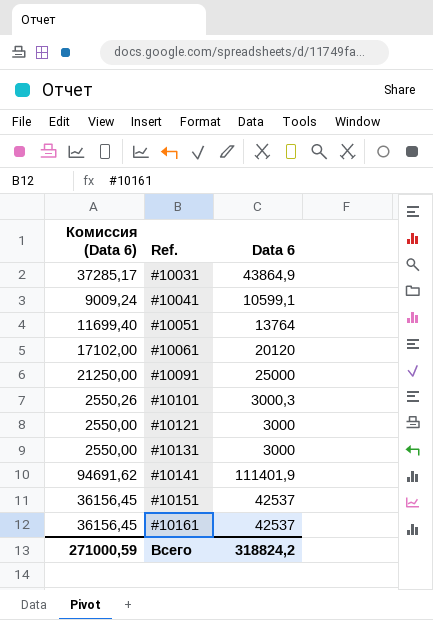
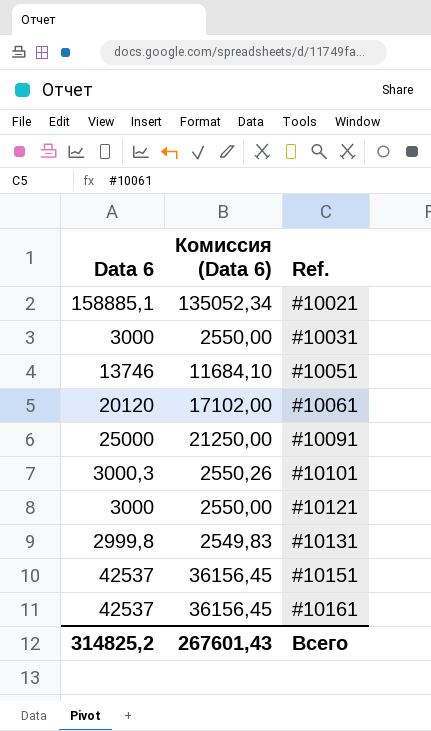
column Data 6 | position: 3 -> 1
row #10041: 9009,24 | 10599,1 -> none
row #10141: 94691,62 | 111401,9 -> none
row #10021: none -> 158885,1 | 135052,34
#10031 | Data 6: 43864,9 -> 3000
#10031 | Комиссия (Data 6): 37285,17 -> 2550,00
#10051 | Data 6: 13764 -> 13746
#10051 | Комиссия (Data 6): 11699,40 -> 11684,10
#10131 | Data 6: 3000 -> 2999,8
#10131 | Комиссия (Data 6): 2550,00 -> 2549,83
Всего | Data 6: 318824,2 -> 314825,2
Всего | Комиссия (Data 6): 271000,59 -> 267601,43

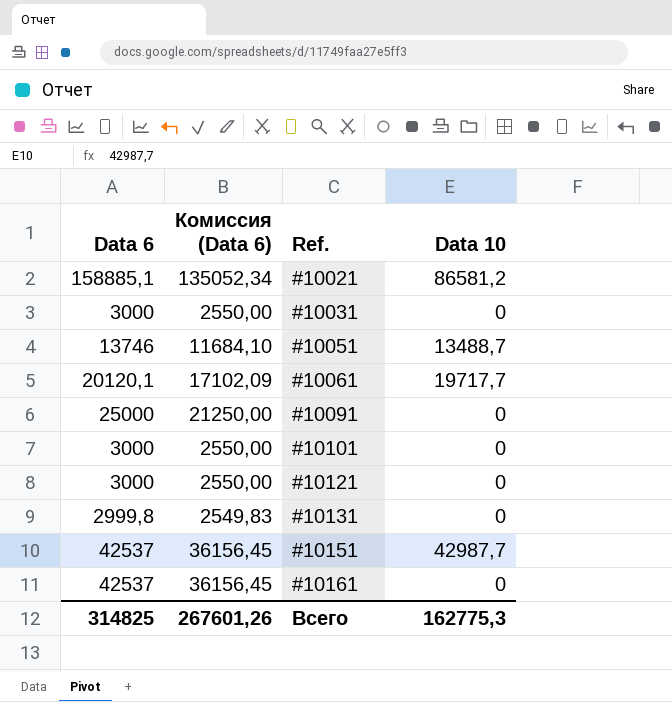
column Data 10 | position: none -> 4
#10061 | Data 6: 20120 -> 20120,1
#10061 | Комиссия (Data 6): 17102,00 -> 17102,09
#10101 | Data 6: 3000,3 -> 3000
#10101 | Комиссия (Data 6): 2550,26 -> 2550,00
Всего | Data 6: 314825,2 -> 314825
Всего | Комиссия (Data 6): 267601,43 -> 267601,26

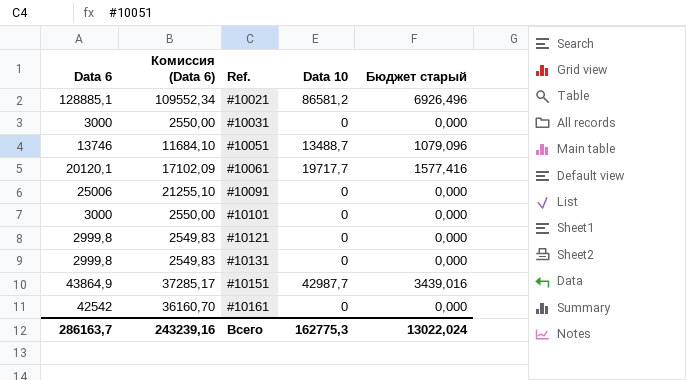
column Бюджет старый | formula: none -> [Data 10] * 0,08
#10021 | Data 6: 158885,1 -> 128885,1
#10021 | Комиссия (Data 6): 135052,34 -> 109552,34
#10091 | Data 6: 25000 -> 25006
#10091 | Комиссия (Data 6): 21250,00 -> 21255,10
#10121 | Data 6: 3000 -> 2999,8
#10121 | Комиссия (Data 6): 2550,00 -> 2549,83
#10151 | Data 6: 42537 -> 43864,9
#10151 | Комиссия (Data 6): 36156,45 -> 37285,17
#10161 | Data 6: 42537 -> 42542
#10161 | Комиссия (Data 6): 36156,45 -> 36160,70
Всего | Data 6: 314825 -> 286163,7
Всего | Комиссия (Data 6): 267601,26 -> 243239,16

